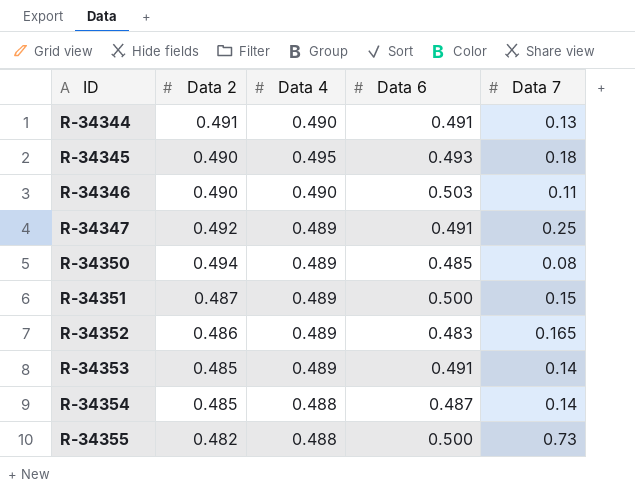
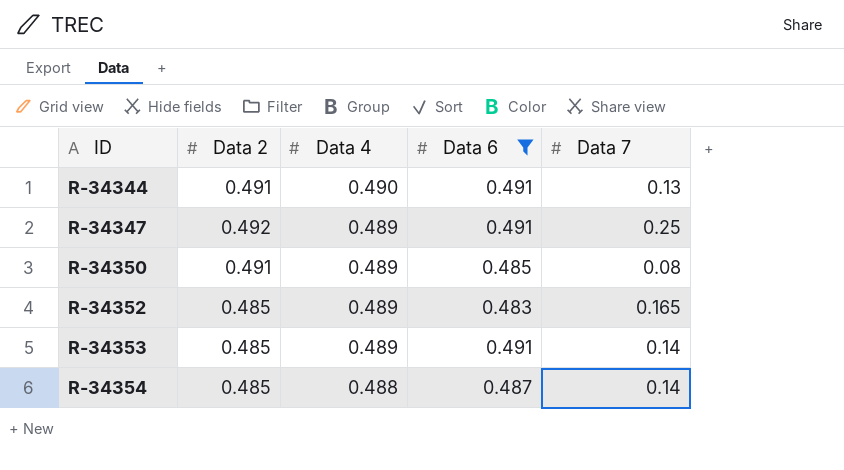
filter: none -> Data 6 <= 0.491
R-34350 | Data 2: 0.494 -> 0.491
R-34352 | Data 2: 0.486 -> 0.485

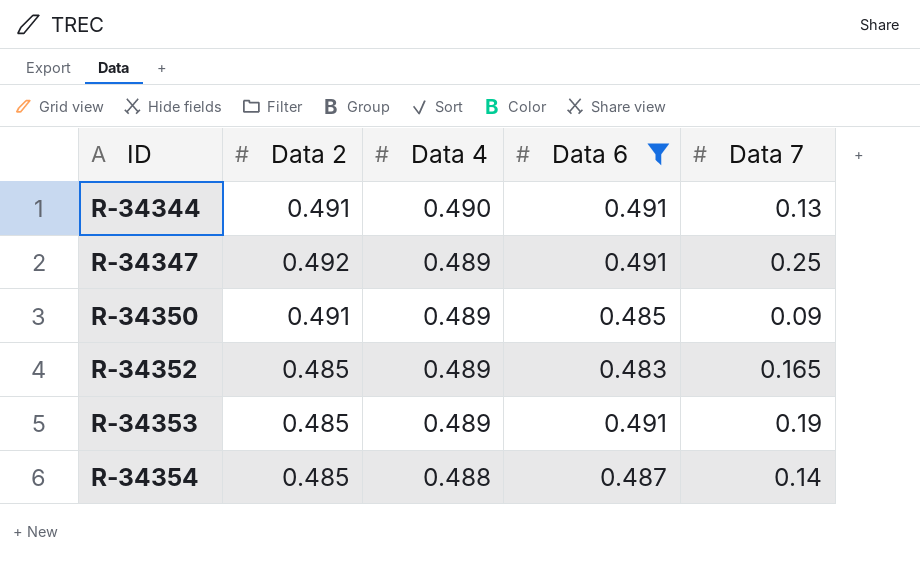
R-34350 | Data 7: 0.08 -> 0.09
R-34353 | Data 7: 0.14 -> 0.19

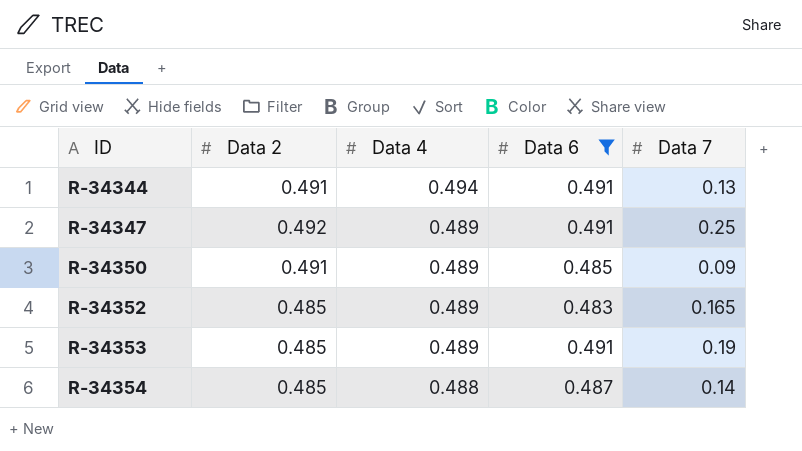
R-34344 | Data 4: 0.490 -> 0.494

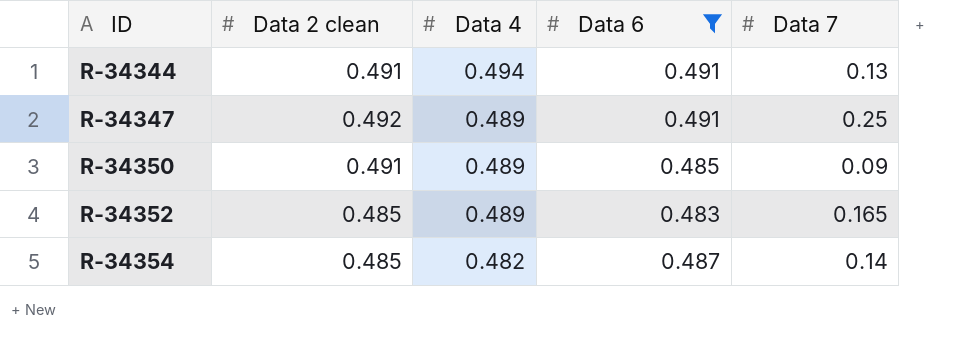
column name: Data 2 -> Data 2 clean
row R-34353: 0.485 | 0.489 | 0.491 | 0.19 -> none
R-34354 | Data 4: 0.488 -> 0.482

